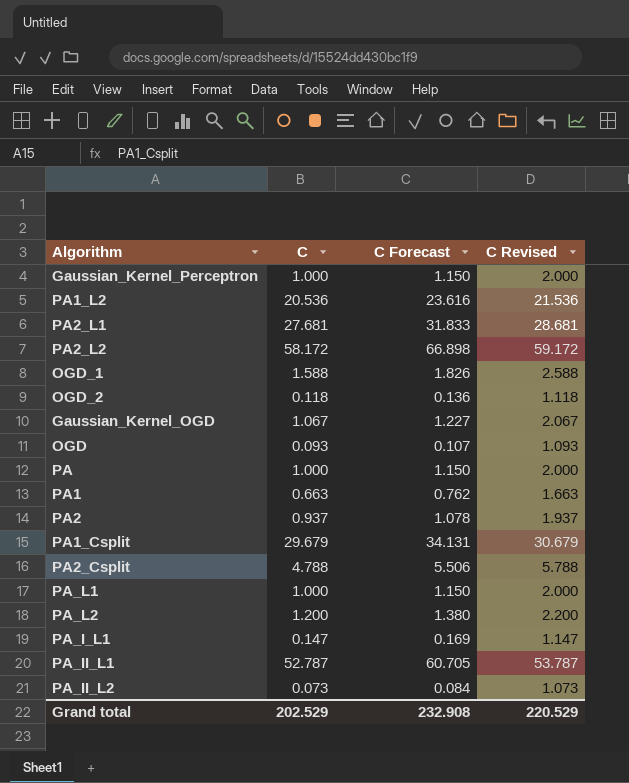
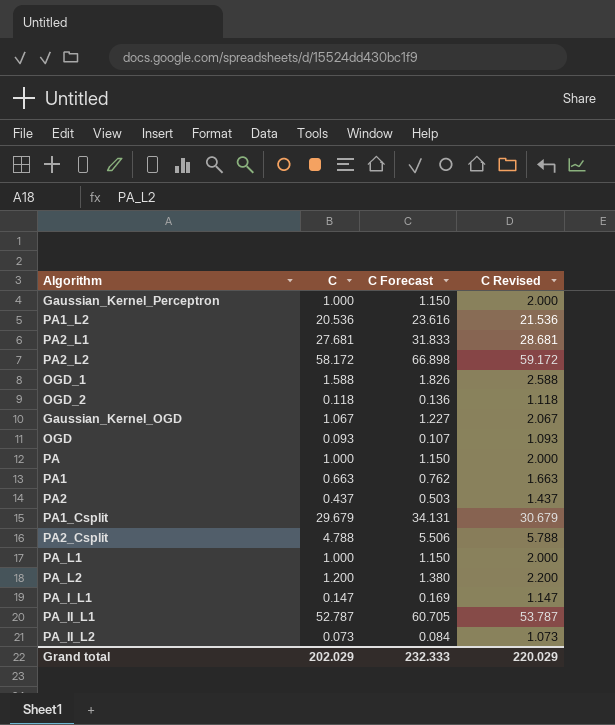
PA2 | C: 0.937 -> 0.437
PA2 | C Forecast: 1.078 -> 0.503
PA2 | C Revised: 1.937 -> 1.437
Grand total | C: 202.529 -> 202.029
Grand total | C Forecast: 232.908 -> 232.333
Grand total | C Revised: 220.529 -> 220.029

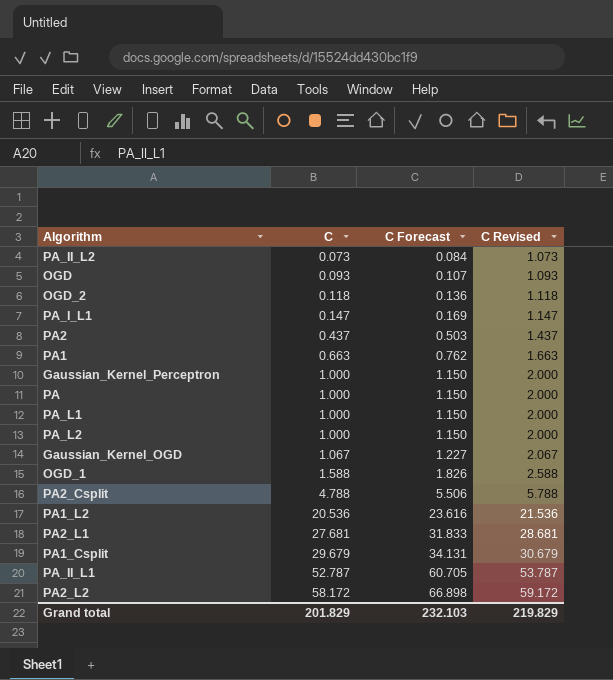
row order: none -> C ascending
PA_L2 | C: 1.200 -> 1.000
PA_L2 | C Forecast: 1.380 -> 1.150
PA_L2 | C Revised: 2.200 -> 2.000
Grand total | C: 202.029 -> 201.829
Grand total | C Forecast: 232.333 -> 232.103
Grand total | C Revised: 220.029 -> 219.829

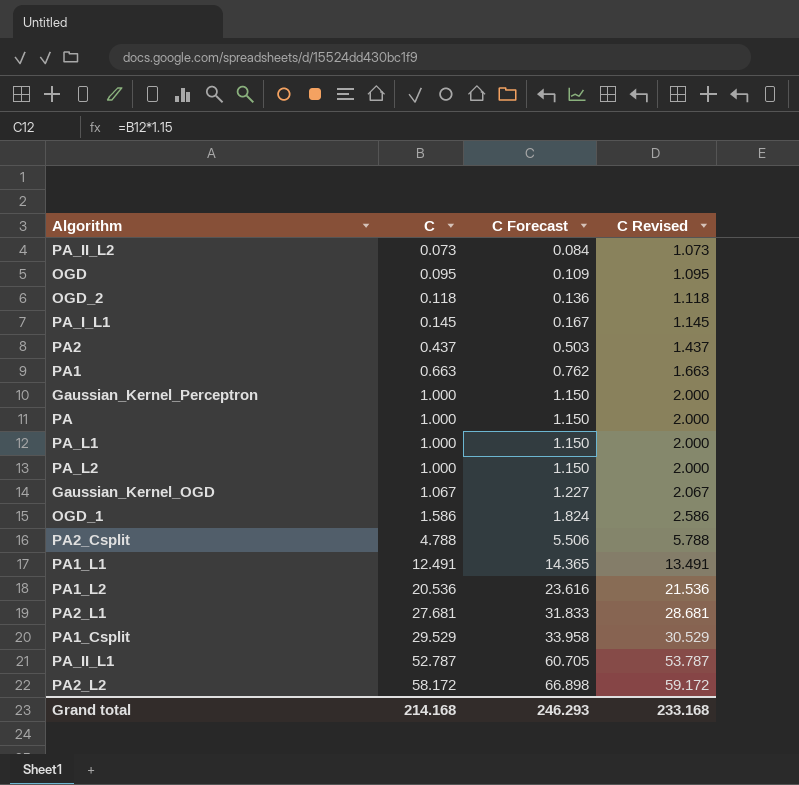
OGD | C: 0.093 -> 0.095
OGD | C Forecast: 0.107 -> 0.109
OGD | C Revised: 1.093 -> 1.095
PA_I_L1 | C: 0.147 -> 0.145
PA_I_L1 | C Forecast: 0.169 -> 0.167
PA_I_L1 | C Revised: 1.147 -> 1.145
OGD_1 | C: 1.588 -> 1.586
OGD_1 | C Forecast: 1.826 -> 1.824
OGD_1 | C Revised: 2.588 -> 2.586
row PA1_L1: none -> 12.491 | 14.365 | 13.491
PA1_Csplit | C: 29.679 -> 29.529
PA1_Csplit | C Forecast: 34.131 -> 33.958
PA1_Csplit | C Revised: 30.679 -> 30.529
Grand total | C: 201.829 -> 214.168
Grand total | C Forecast: 232.103 -> 246.293
Grand total | C Revised: 219.829 -> 233.168

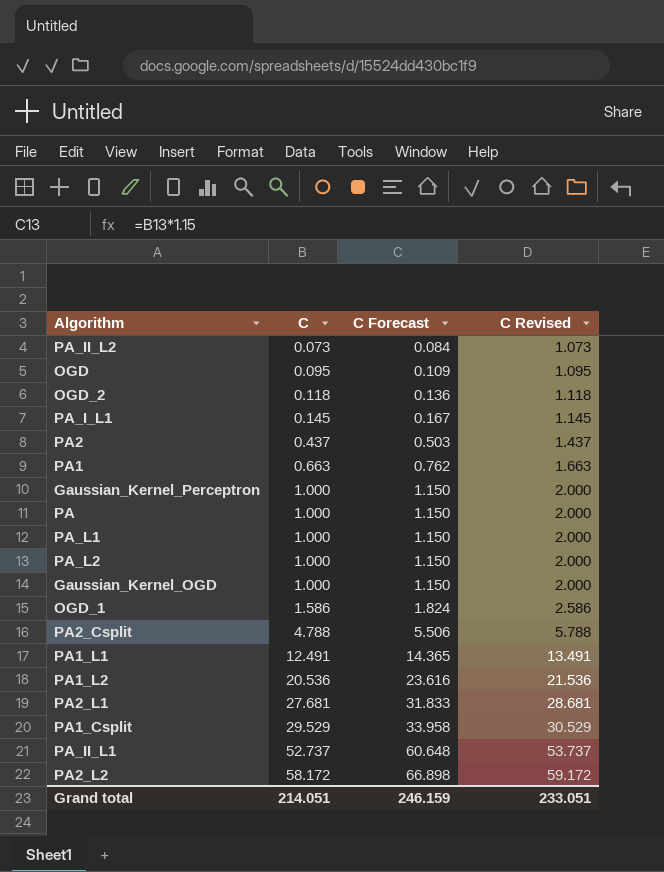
Gaussian_Kernel_OGD | C: 1.067 -> 1.000
Gaussian_Kernel_OGD | C Forecast: 1.227 -> 1.150
Gaussian_Kernel_OGD | C Revised: 2.067 -> 2.000
PA_II_L1 | C: 52.787 -> 52.737
PA_II_L1 | C Forecast: 60.705 -> 60.648
PA_II_L1 | C Revised: 53.787 -> 53.737
Grand total | C: 214.168 -> 214.051
Grand total | C Forecast: 246.293 -> 246.159
Grand total | C Revised: 233.168 -> 233.051

